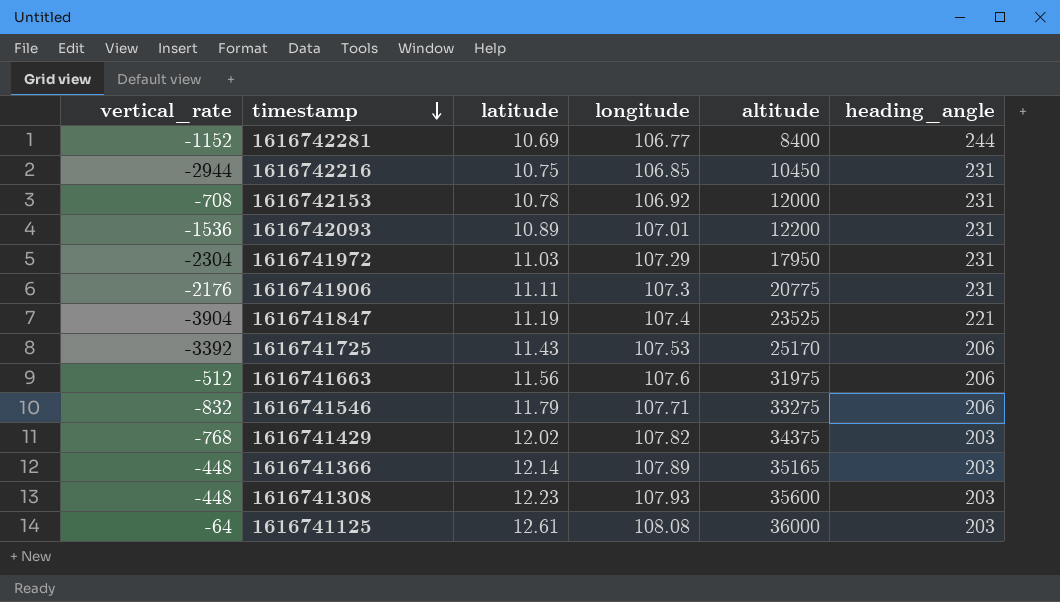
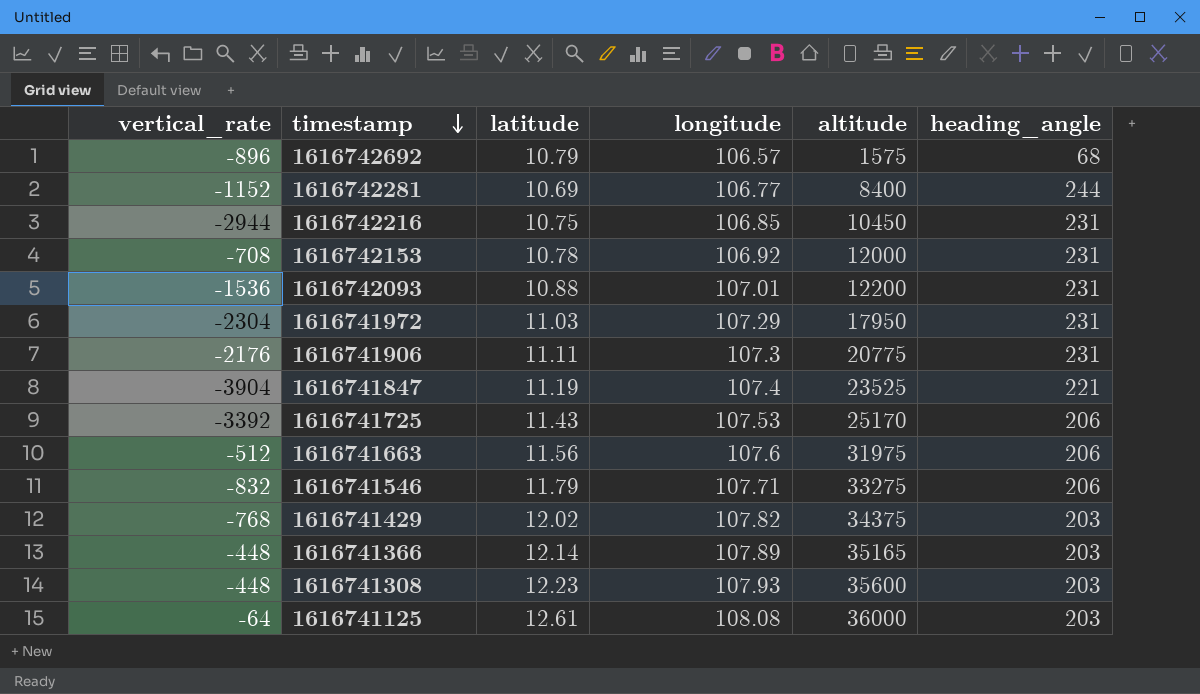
row 1616742692: none -> -896 | 10.79 | 106.57 | 1575 | 68
1616742093 | latitude: 10.89 -> 10.88

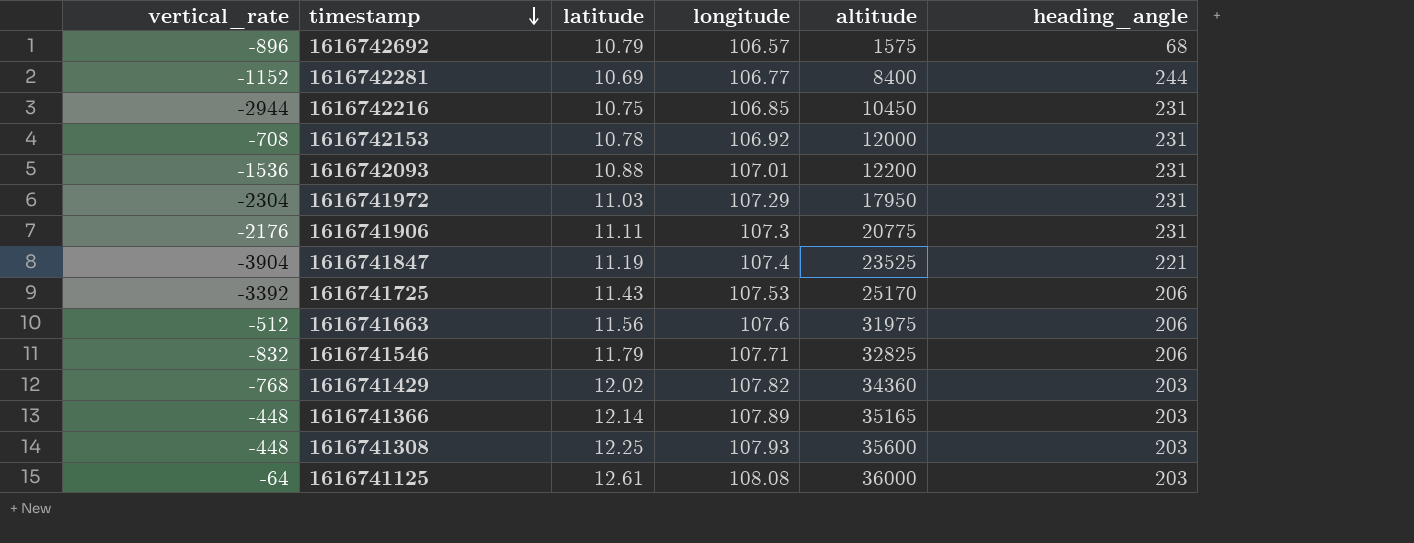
1616741546 | altitude: 33275 -> 32825
1616741429 | altitude: 34375 -> 34360
1616741308 | latitude: 12.23 -> 12.25

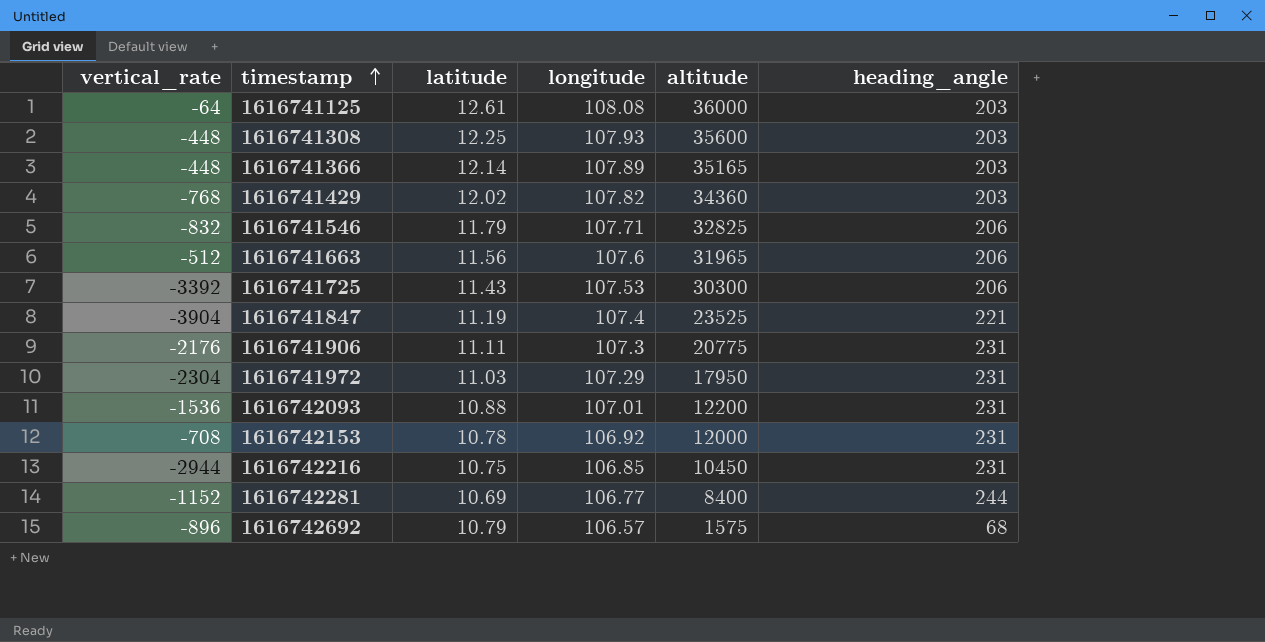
row order: timestamp descending -> timestamp ascending
1616741663 | altitude: 31975 -> 31965
1616741725 | altitude: 25170 -> 30300

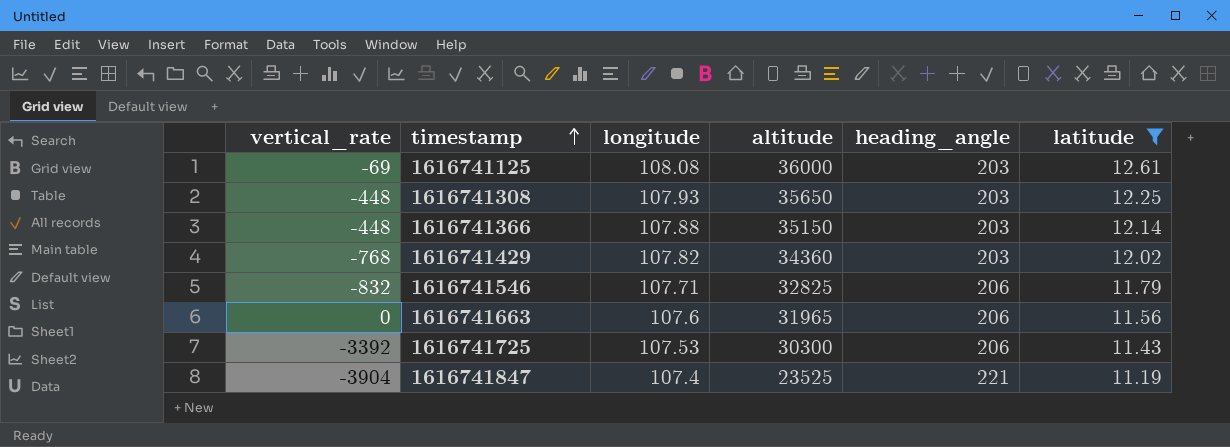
filter: none -> latitude >= 11.19
column latitude | position: 3 -> 6
1616741125 | vertical_rate: -64 -> -69
1616741308 | altitude: 35600 -> 35650
1616741366 | longitude: 107.89 -> 107.88
1616741366 | altitude: 35165 -> 35150
1616741663 | vertical_rate: -512 -> 0

